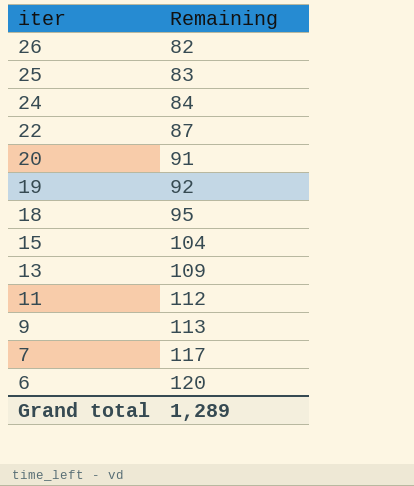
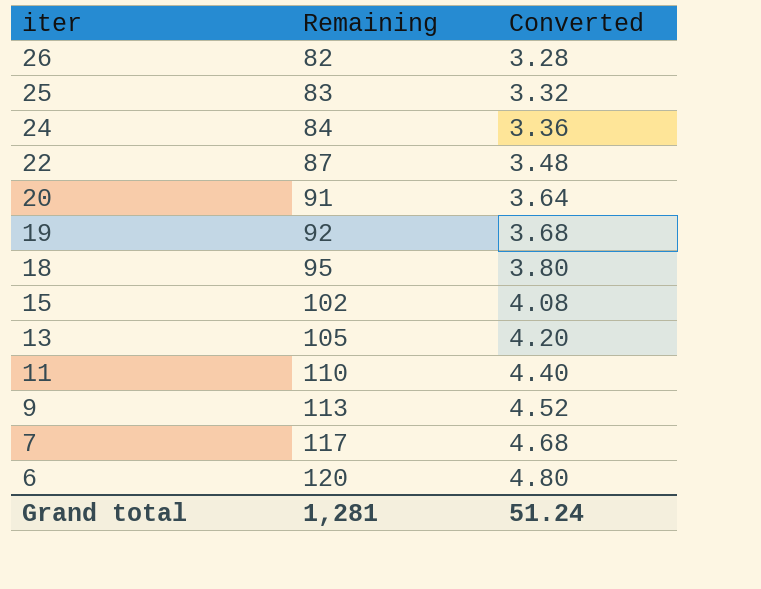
column Converted | formula: none -> [Remaining] * 0.04
15 | Remaining: 104 -> 102
13 | Remaining: 109 -> 105
11 | Remaining: 112 -> 110
Grand total | Remaining: 1,289 -> 1,281

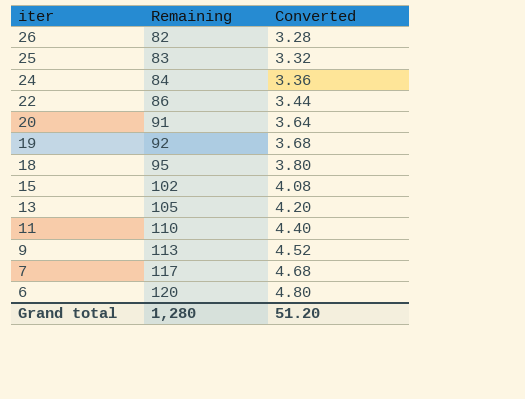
22 | Remaining: 87 -> 86
22 | Converted: 3.48 -> 3.44
Grand total | Remaining: 1,281 -> 1,280
Grand total | Converted: 51.24 -> 51.20

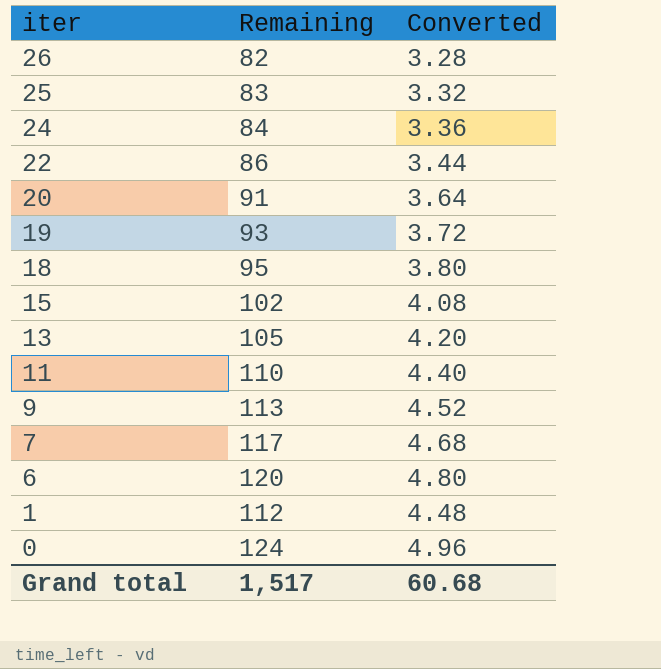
19 | Remaining: 92 -> 93
19 | Converted: 3.68 -> 3.72
row 1: none -> 112 | 4.48
row 0: none -> 124 | 4.96
Grand total | Remaining: 1,280 -> 1,517
Grand total | Converted: 51.20 -> 60.68

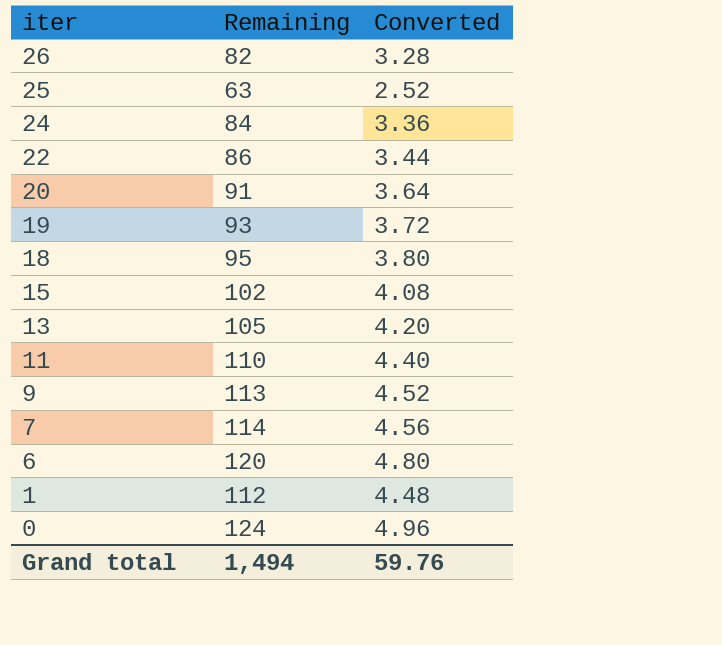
25 | Remaining: 83 -> 63
25 | Converted: 3.32 -> 2.52
7 | Remaining: 117 -> 114
7 | Converted: 4.68 -> 4.56
Grand total | Remaining: 1,517 -> 1,494
Grand total | Converted: 60.68 -> 59.76

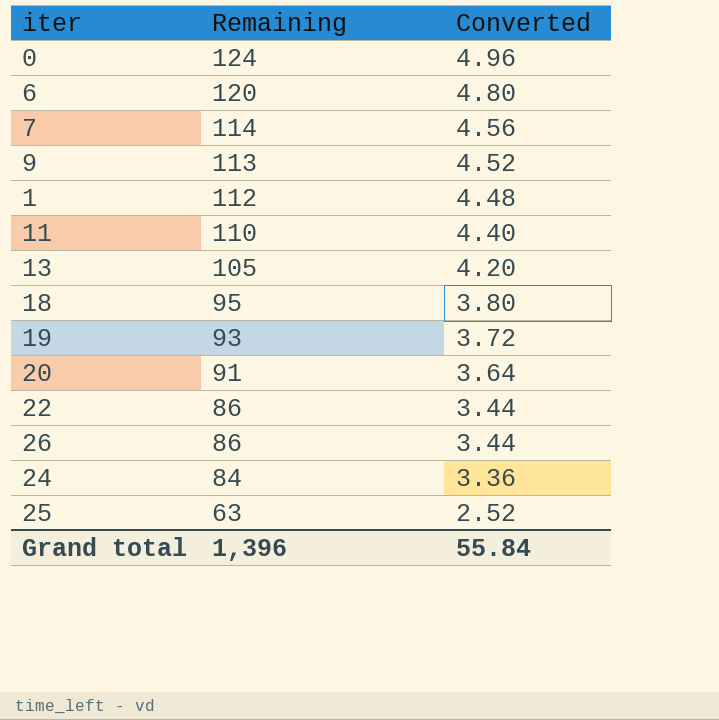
row order: iter descending -> Remaining descending
row 15: 102 | 4.08 -> none
26 | Remaining: 82 -> 86
26 | Converted: 3.28 -> 3.44
Grand total | Remaining: 1,494 -> 1,396
Grand total | Converted: 59.76 -> 55.84

